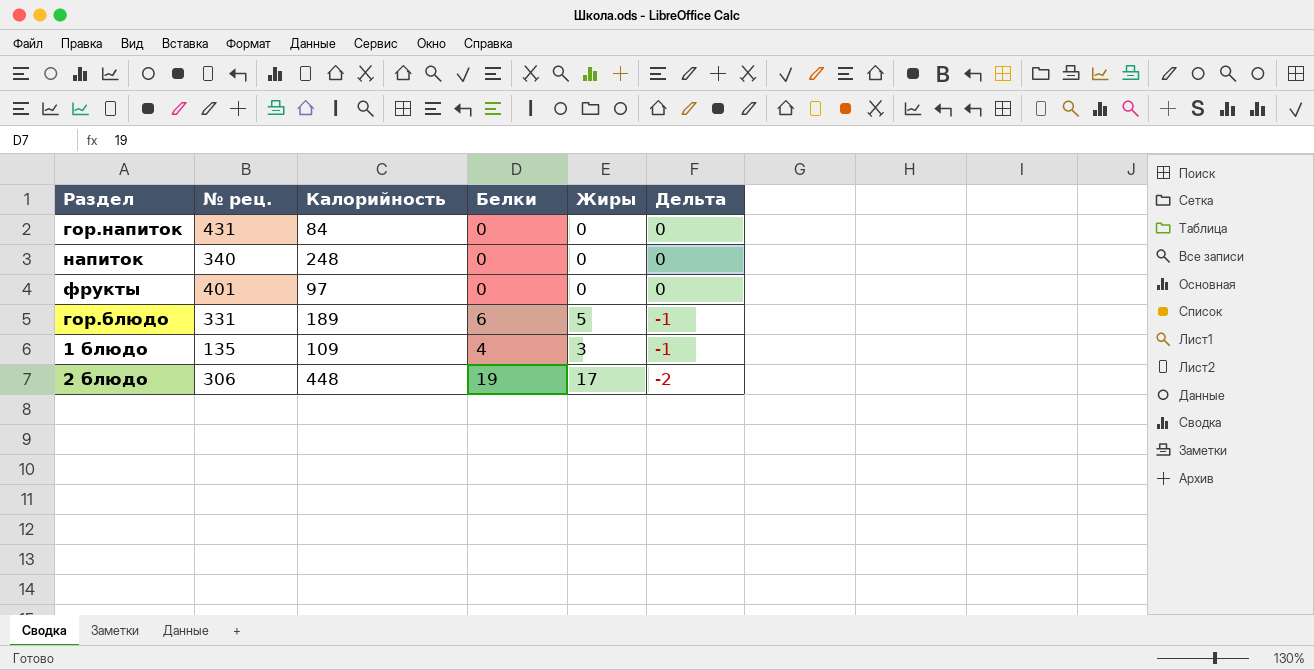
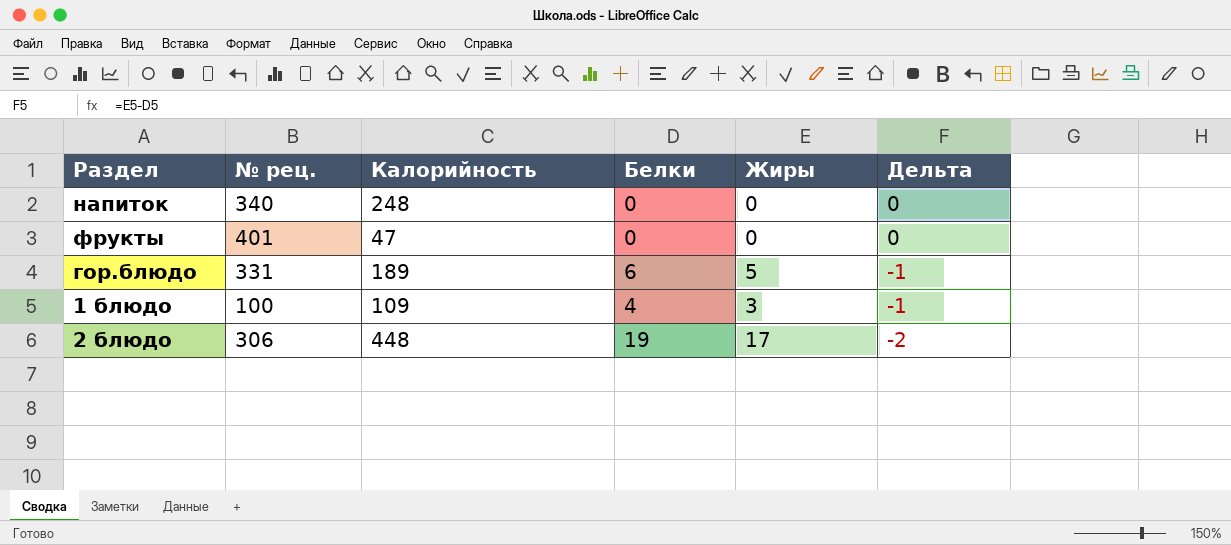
row гор.напиток: 431 | 84 | 0 | 0 | 0 -> none
фрукты | Калорийность: 97 -> 47
1 блюдо | № рец.: 135 -> 100

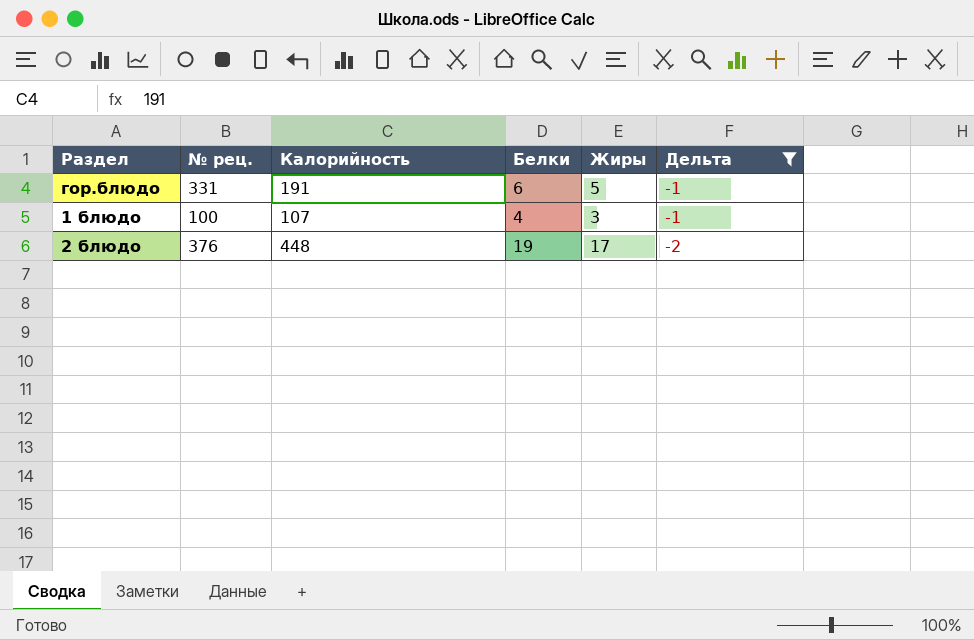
filter: none -> Дельта != 0
гор.блюдо | Калорийность: 189 -> 191
1 блюдо | Калорийность: 109 -> 107
2 блюдо | № рец.: 306 -> 376

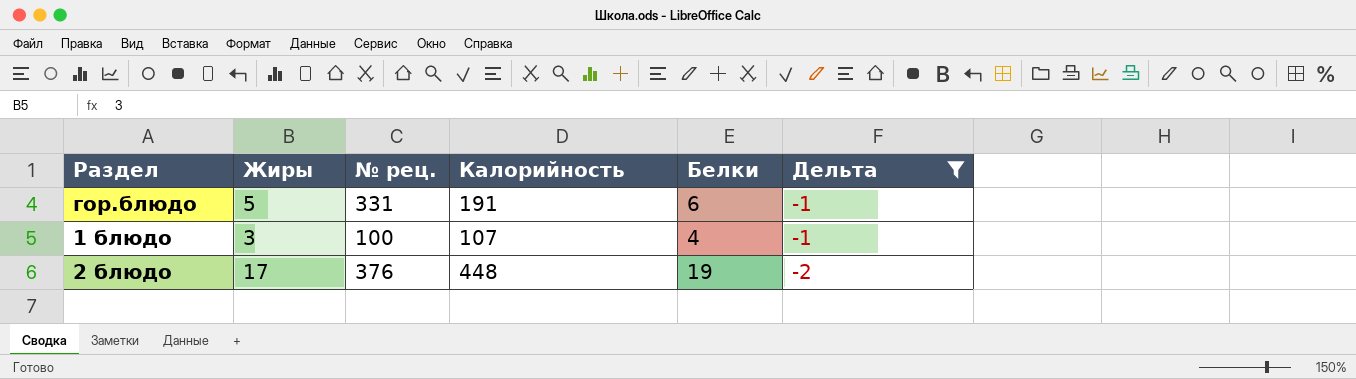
column Жиры | position: 5 -> 2

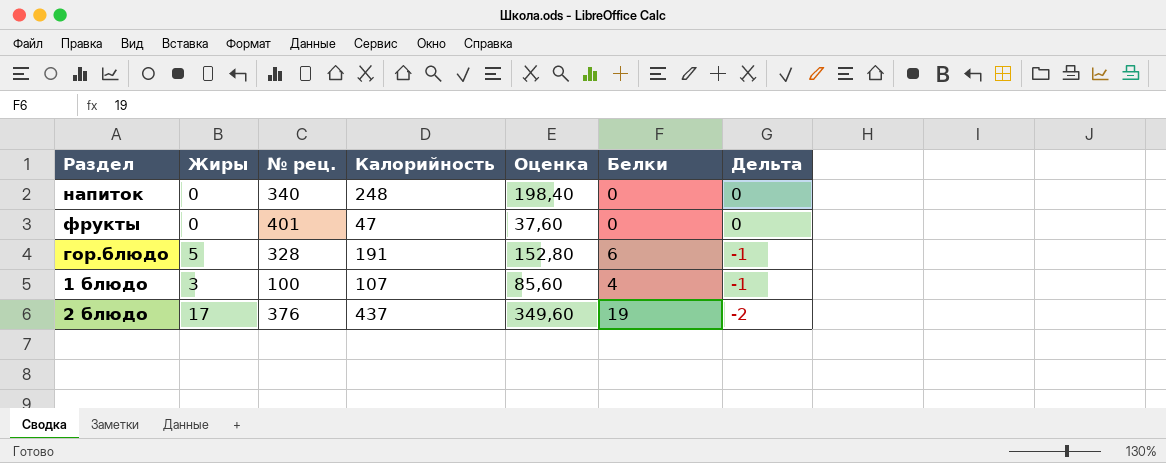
filter: Дельта != 0 -> none
column Оценка | formula: none -> [Калорийность] * 0,8
гор.блюдо | № рец.: 331 -> 328
2 блюдо | Калорийность: 448 -> 437

